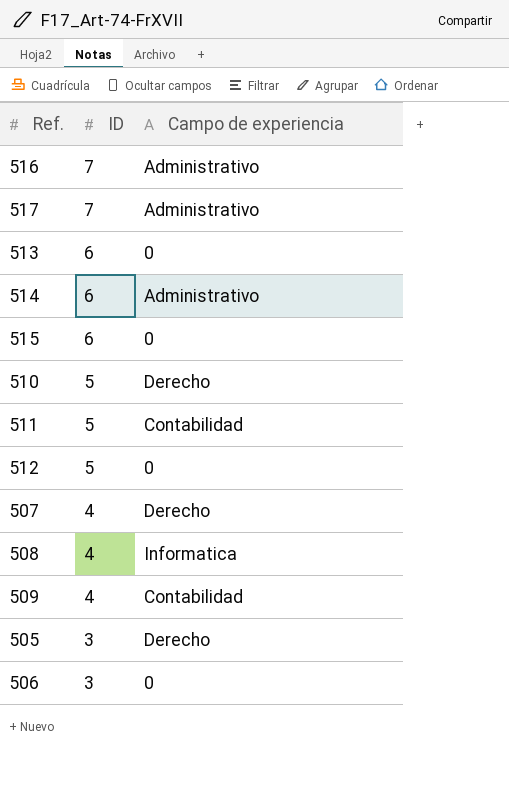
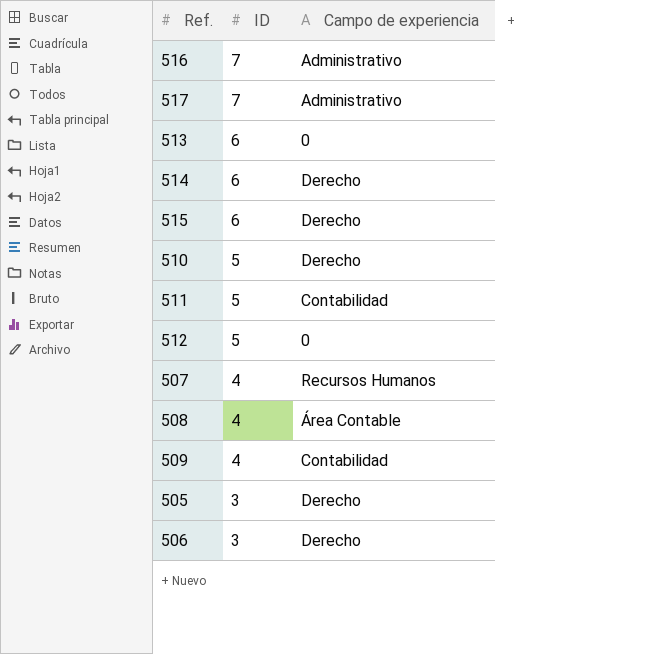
514 | Campo de experiencia: Administrativo -> Derecho
515 | Campo de experiencia: 0 -> Derecho
507 | Campo de experiencia: Derecho -> Recursos Humanos
508 | Campo de experiencia: Informatica -> Área Contable
506 | Campo de experiencia: 0 -> Derecho

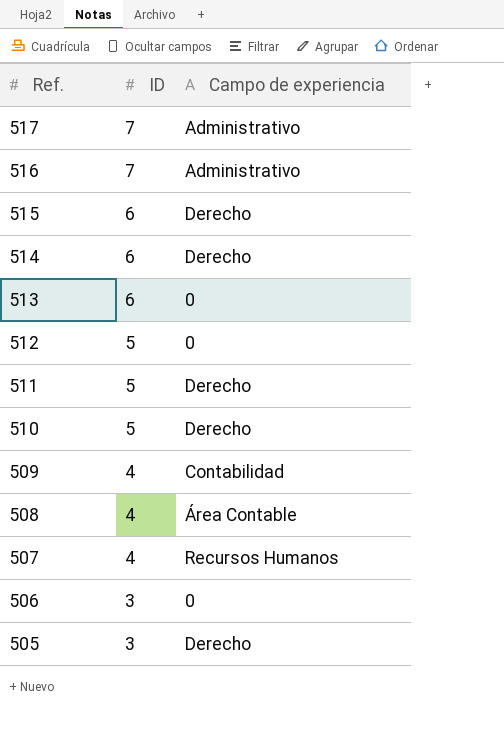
row order: ID descending -> Ref. descending
511 | Campo de experiencia: Contabilidad -> Derecho
506 | Campo de experiencia: Derecho -> 0

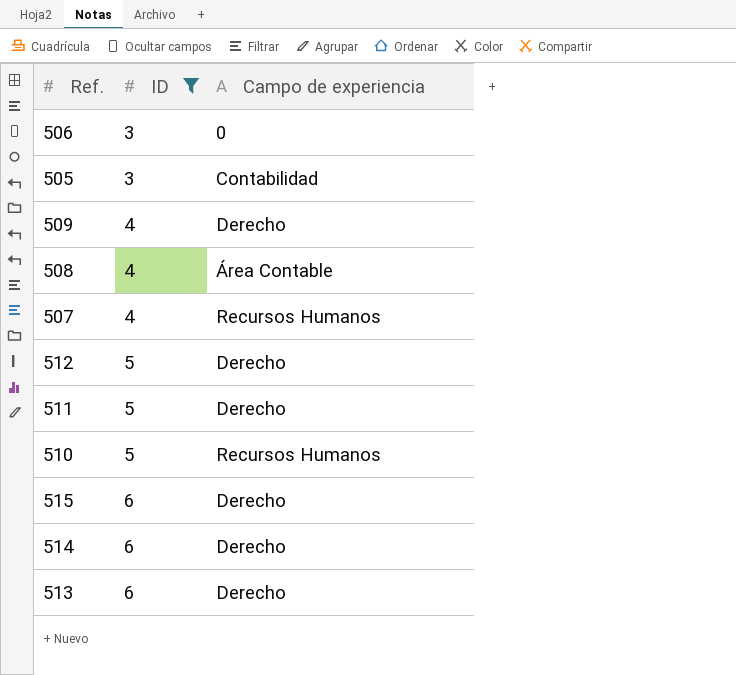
filter: none -> ID != 7
row order: Ref. descending -> ID ascending
505 | Campo de experiencia: Derecho -> Contabilidad
509 | Campo de experiencia: Contabilidad -> Derecho
512 | Campo de experiencia: 0 -> Derecho
510 | Campo de experiencia: Derecho -> Recursos Humanos
513 | Campo de experiencia: 0 -> Derecho

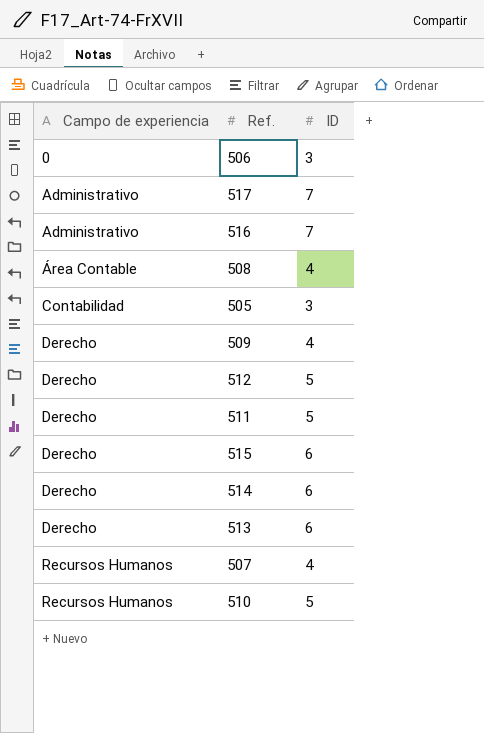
filter: ID != 7 -> none
row order: ID ascending -> Campo de experiencia ascending
column Campo de experiencia | position: 3 -> 1

